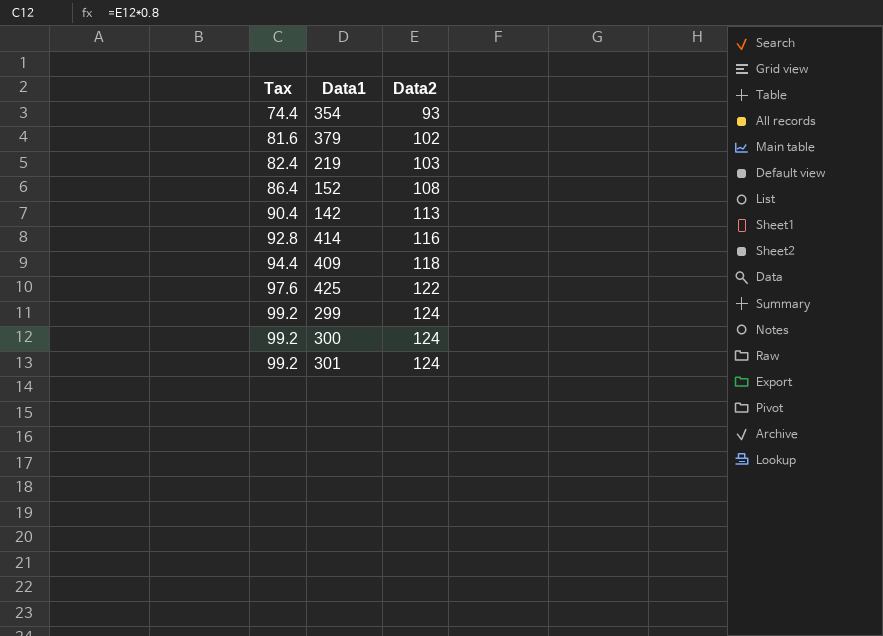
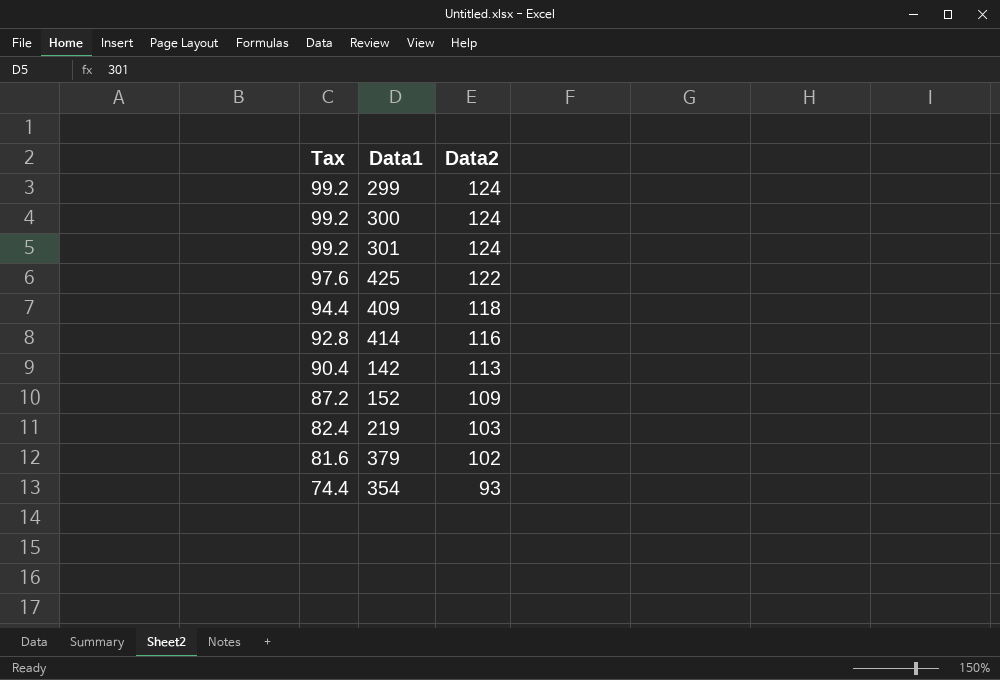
row order: Tax ascending -> Tax descending
152 | Tax: 86.4 -> 87.2
152 | Data2: 108 -> 109

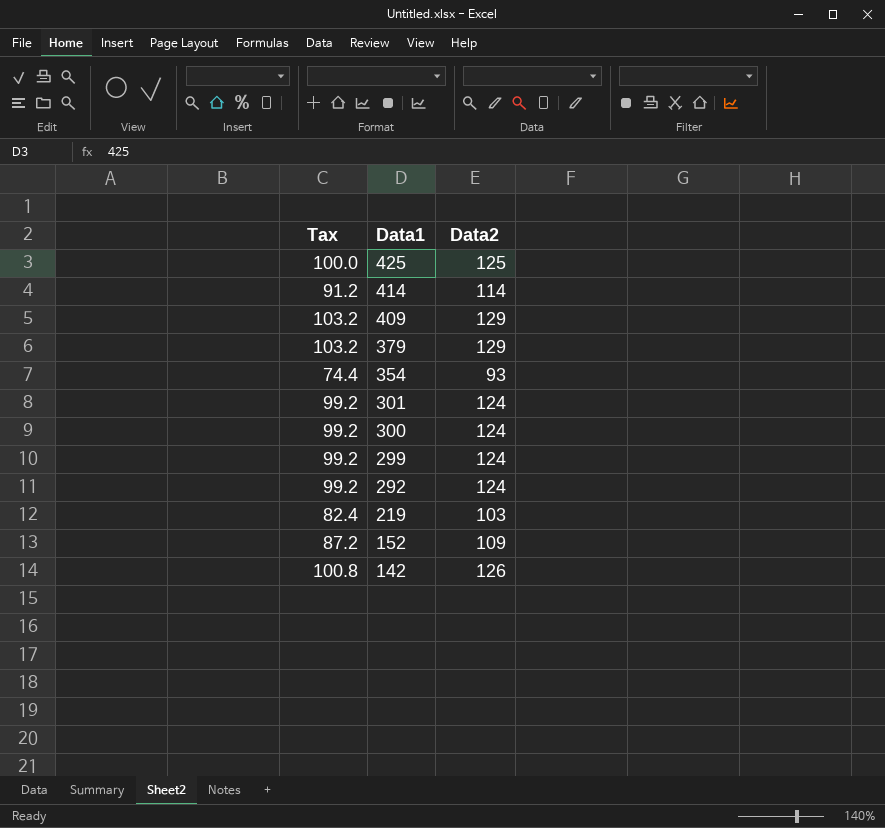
row order: Tax descending -> Data1 descending
425 | Tax: 97.6 -> 100.0
425 | Data2: 122 -> 125
414 | Tax: 92.8 -> 91.2
414 | Data2: 116 -> 114
409 | Tax: 94.4 -> 103.2
409 | Data2: 118 -> 129
379 | Tax: 81.6 -> 103.2
379 | Data2: 102 -> 129
row 292: none -> 99.2 | 124
142 | Tax: 90.4 -> 100.8
142 | Data2: 113 -> 126

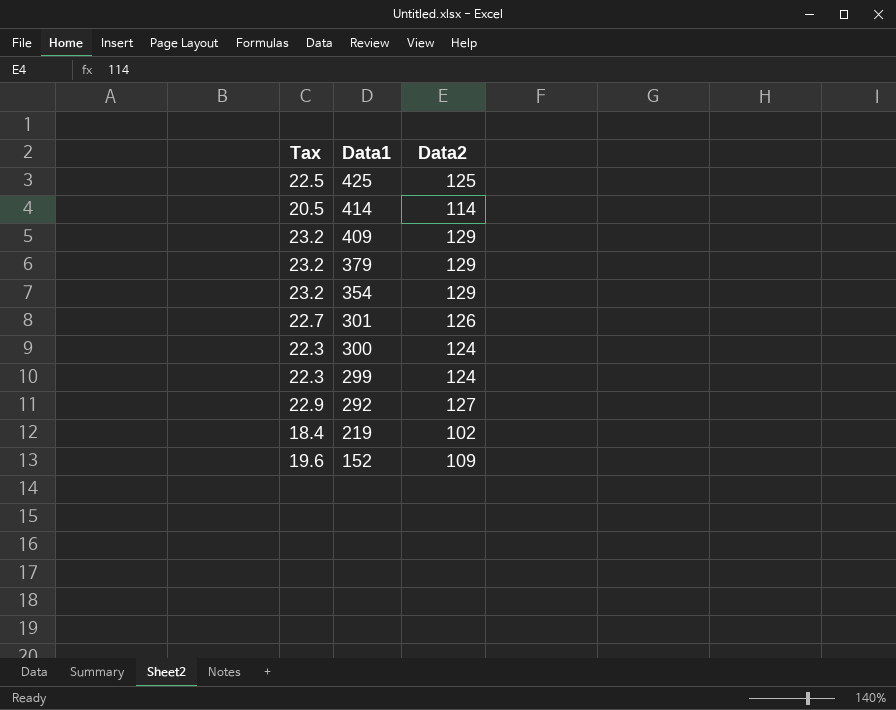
column Tax | formula: [Data2] * 0.8 -> [Data2] * 0.18
row 142: 100.8 | 126 -> none
354 | Data2: 93 -> 129
301 | Data2: 124 -> 126
292 | Data2: 124 -> 127
219 | Data2: 103 -> 102

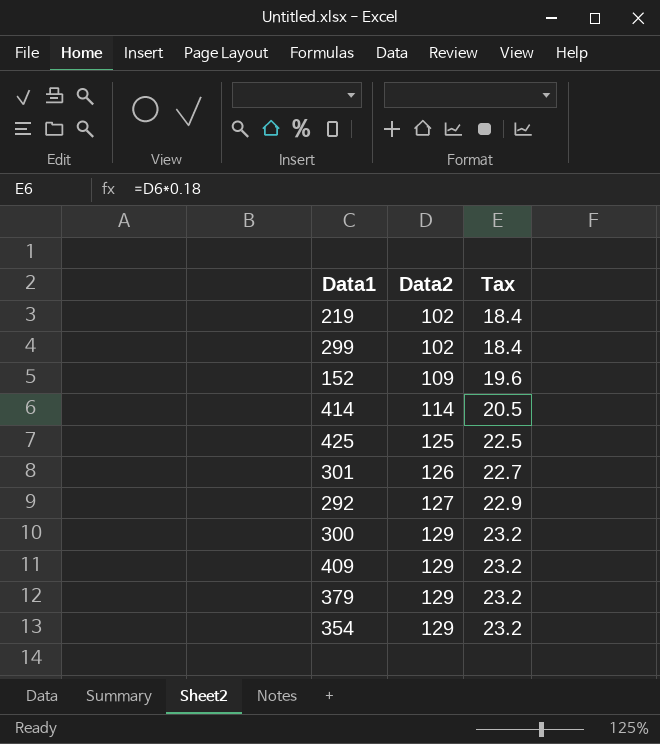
row order: Data1 descending -> Data2 ascending
column Tax | position: 1 -> 3
299 | Data2: 124 -> 102
299 | Tax: 22.3 -> 18.4
300 | Data2: 124 -> 129
300 | Tax: 22.3 -> 23.2

